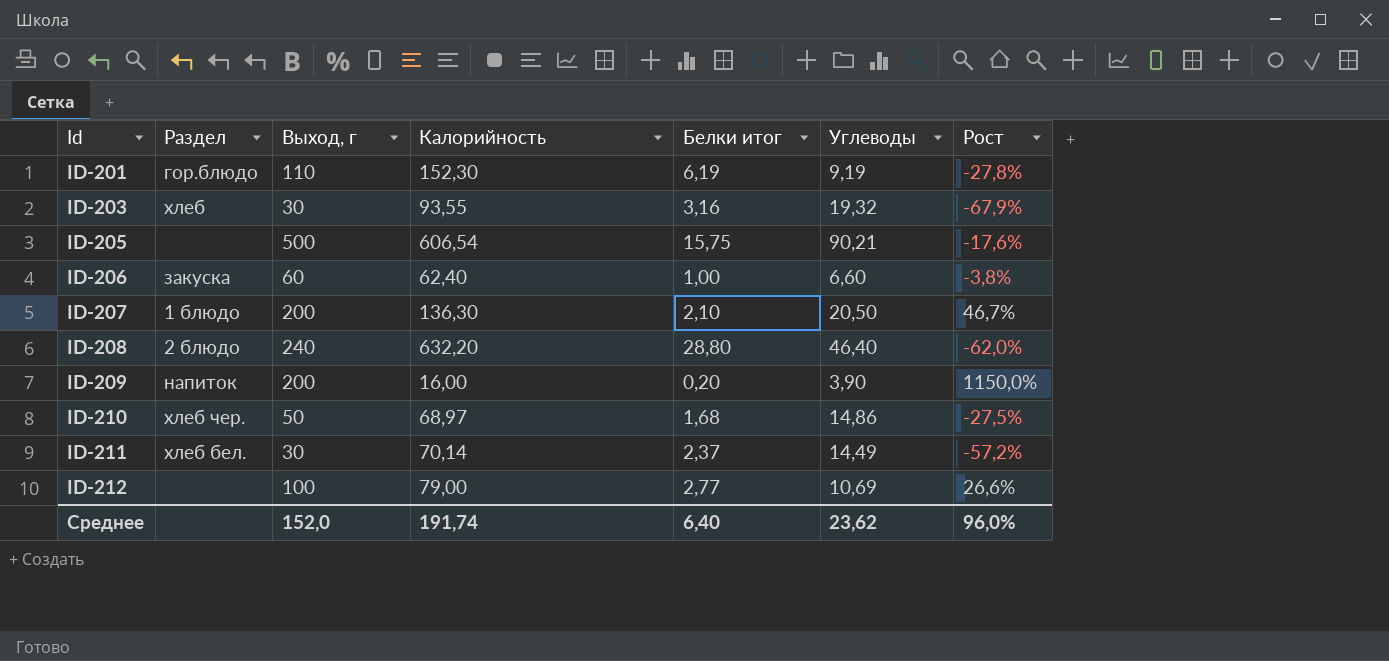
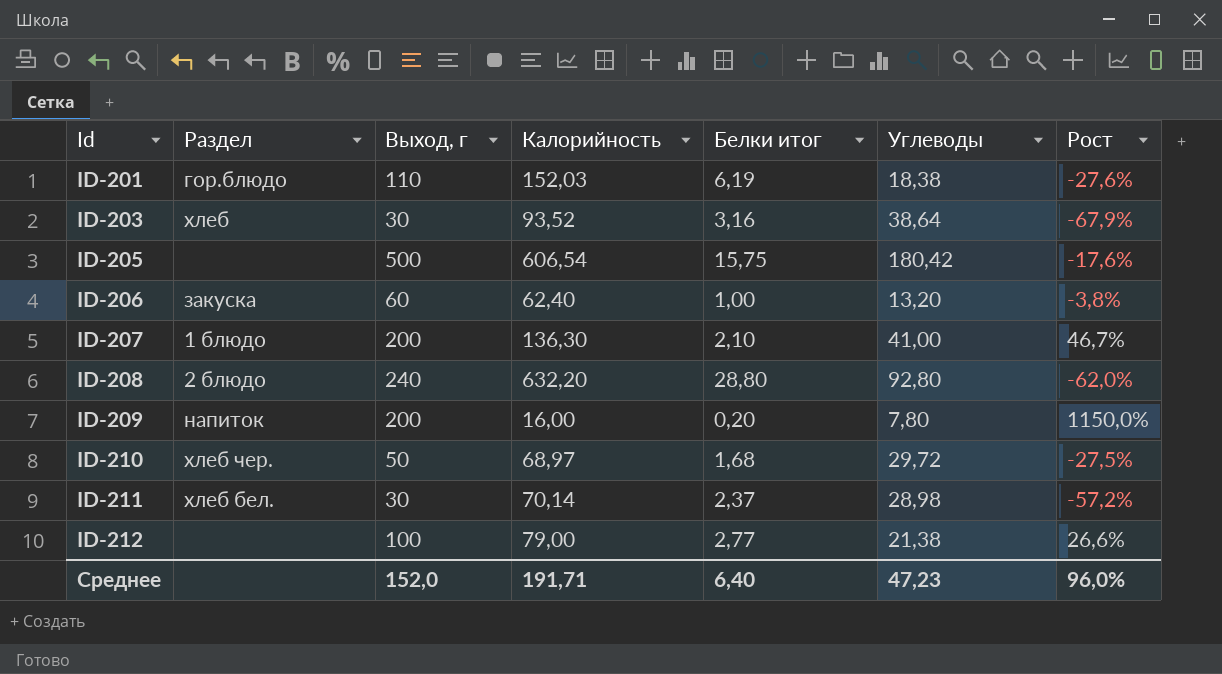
ID-201 | Калорийность: 152,30 -> 152,03
ID-201 | Углеводы: 9,19 -> 18,38
ID-201 | Рост: -27,8% -> -27,6%
ID-203 | Калорийность: 93,55 -> 93,52
ID-203 | Углеводы: 19,32 -> 38,64
ID-205 | Углеводы: 90,21 -> 180,42
ID-206 | Углеводы: 6,60 -> 13,20
ID-207 | Углеводы: 20,50 -> 41,00
ID-208 | Углеводы: 46,40 -> 92,80
ID-209 | Углеводы: 3,90 -> 7,80
ID-210 | Углеводы: 14,86 -> 29,72
ID-211 | Углеводы: 14,49 -> 28,98
ID-212 | Углеводы: 10,69 -> 21,38
Среднее | Калорийность: 191,74 -> 191,71
Среднее | Углеводы: 23,62 -> 47,23

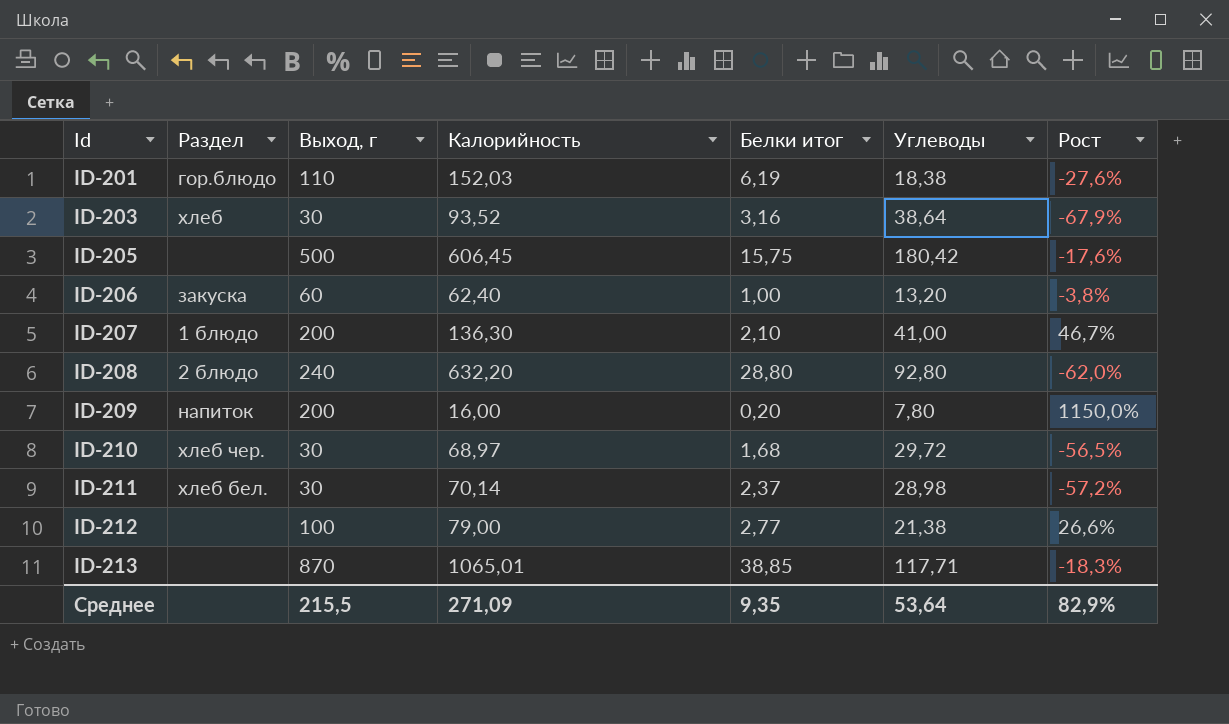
ID-205 | Калорийность: 606,54 -> 606,45
ID-210 | Выход, г: 50 -> 30
ID-210 | Рост: -27,5% -> -56,5%
row ID-213: none -> none | 870 | 1065,01 | 38,85 | 117,71 | -18,3%
Среднее | Выход, г: 152,0 -> 215,5
Среднее | Калорийность: 191,71 -> 271,09
Среднее | Белки итог: 6,40 -> 9,35
Среднее | Углеводы: 47,23 -> 53,64
Среднее | Рост: 96,0% -> 82,9%

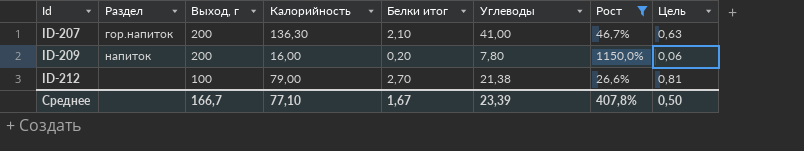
filter: none -> Рост >= 26,6%
column Цель | formula: none -> [Белки итог] * 0,3
ID-207 | Раздел: 1 блюдо -> гор.напиток
ID-212 | Белки итог: 2,77 -> 2,70
Среднее | Выход, г: 215,5 -> 166,7
Среднее | Калорийность: 271,09 -> 77,10
Среднее | Белки итог: 9,35 -> 1,67
Среднее | Углеводы: 53,64 -> 23,39
Среднее | Рост: 82,9% -> 407,8%

